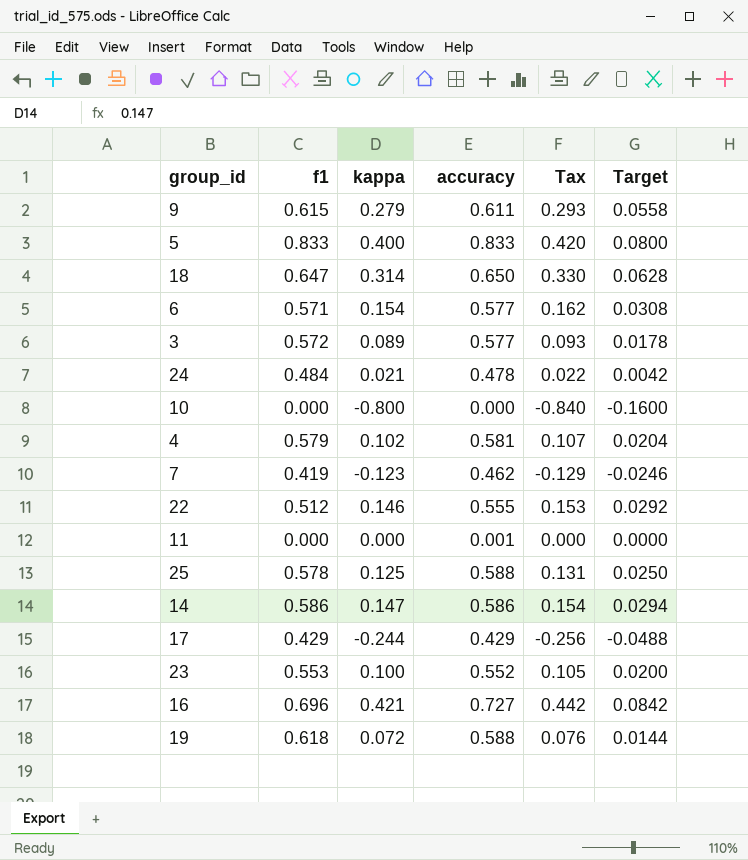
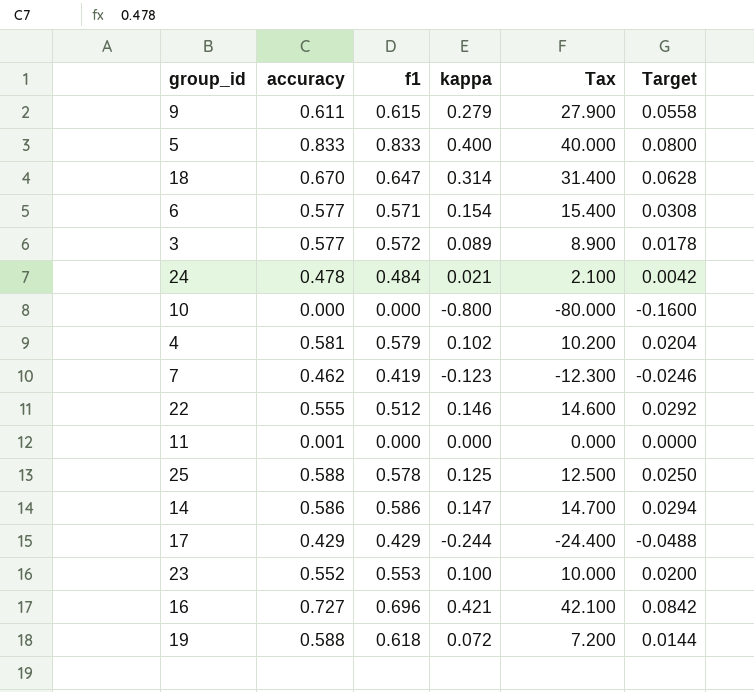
column accuracy | position: 4 -> 2
column Tax | formula: [kappa] * 1.05 -> [kappa] * 100
18 | accuracy: 0.650 -> 0.670

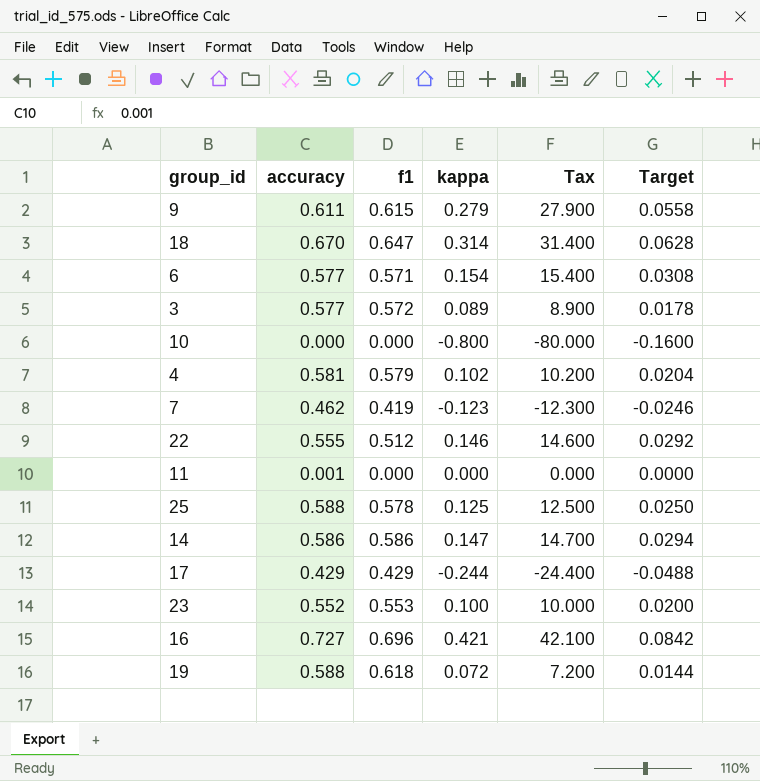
row 5: 0.833 | 0.833 | 0.400 | 40.000 | 0.0800 -> none
row 24: 0.478 | 0.484 | 0.021 | 2.100 | 0.0042 -> none

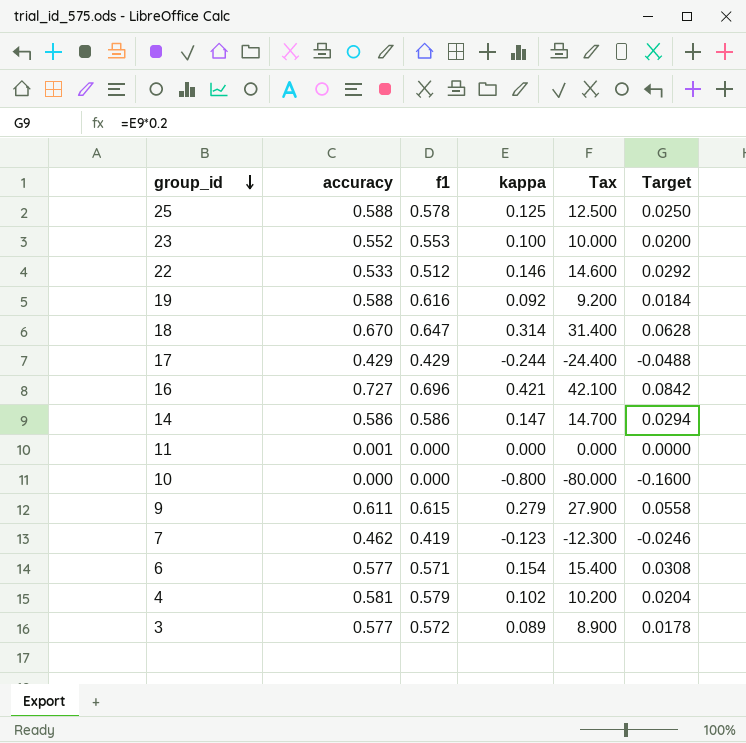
row order: none -> group_id descending
22 | accuracy: 0.555 -> 0.533
19 | f1: 0.618 -> 0.616
19 | kappa: 0.072 -> 0.092
19 | Tax: 7.200 -> 9.200
19 | Target: 0.0144 -> 0.0184

